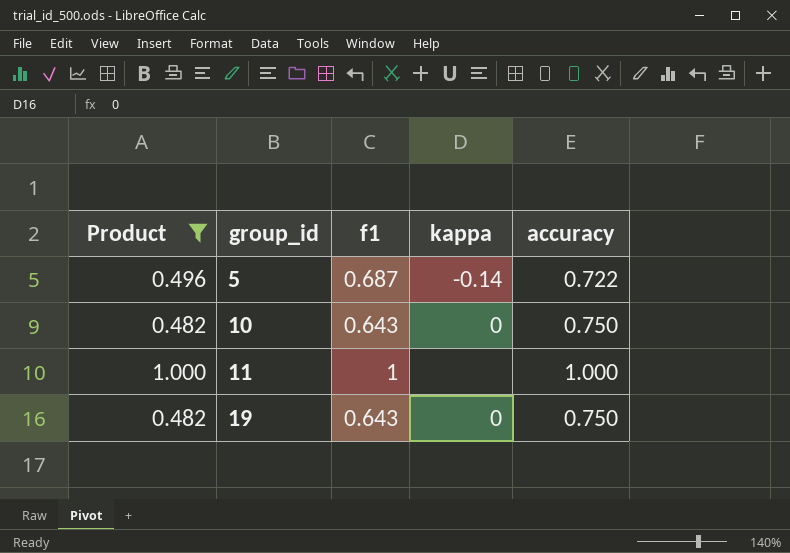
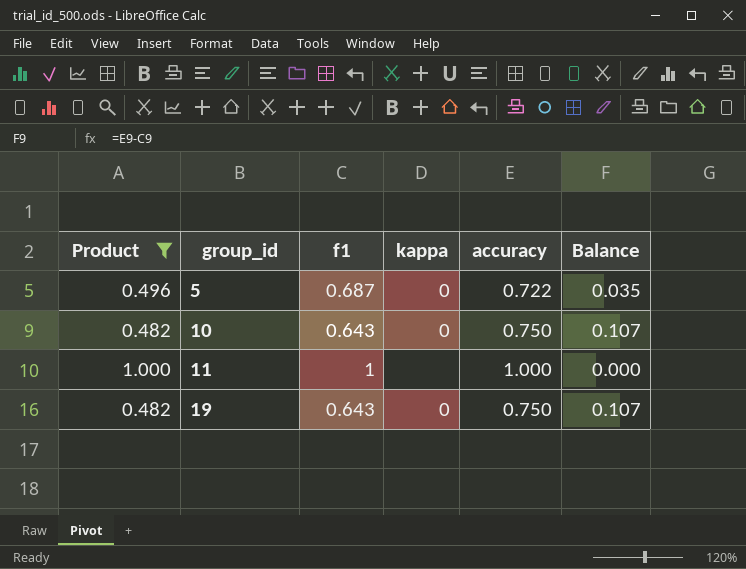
column Balance | formula: none -> [accuracy] - [f1]
5 | kappa: -0.14 -> 0

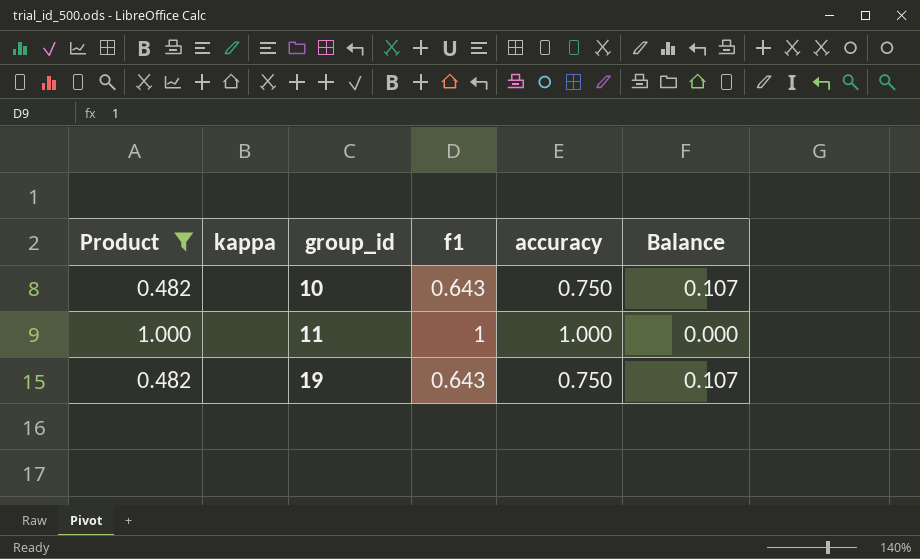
column kappa | position: 4 -> 2
row 5: 0.496 | 0.687 | 0 | 0.722 | 0.035 -> none
10 | kappa: 0 -> none
19 | kappa: 0 -> none

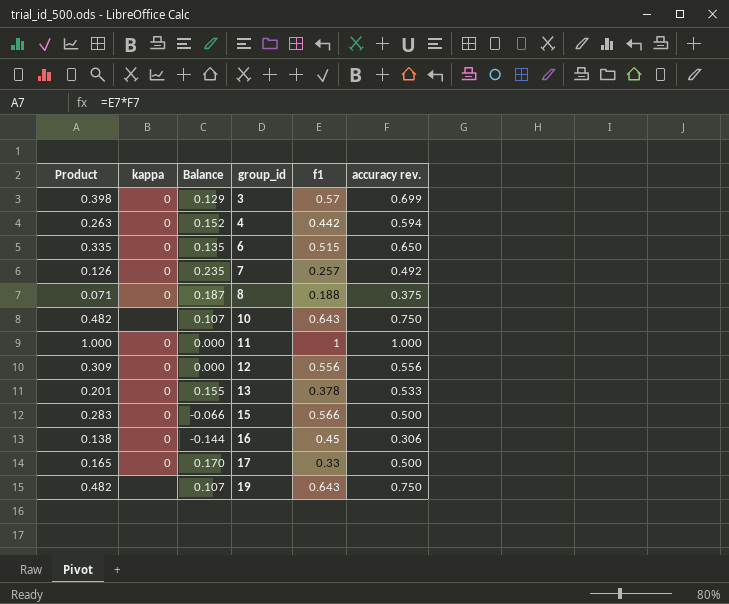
filter: Product >= 0.482 -> none
column Balance | position: 6 -> 3
column name: accuracy -> accuracy rev.
11 | kappa: none -> 0

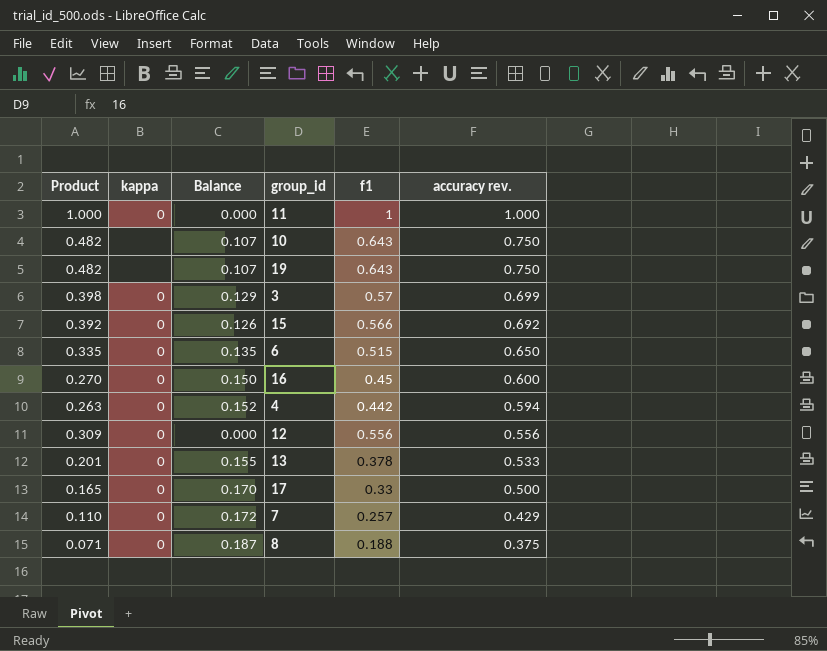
row order: group_id ascending -> accuracy rev. descending
15 | Product: 0.283 -> 0.392
15 | Balance: -0.066 -> 0.126
15 | accuracy rev.: 0.500 -> 0.692
16 | Product: 0.138 -> 0.270
16 | Balance: -0.144 -> 0.150
16 | accuracy rev.: 0.306 -> 0.600
7 | Product: 0.126 -> 0.110
7 | Balance: 0.235 -> 0.172
7 | accuracy rev.: 0.492 -> 0.429

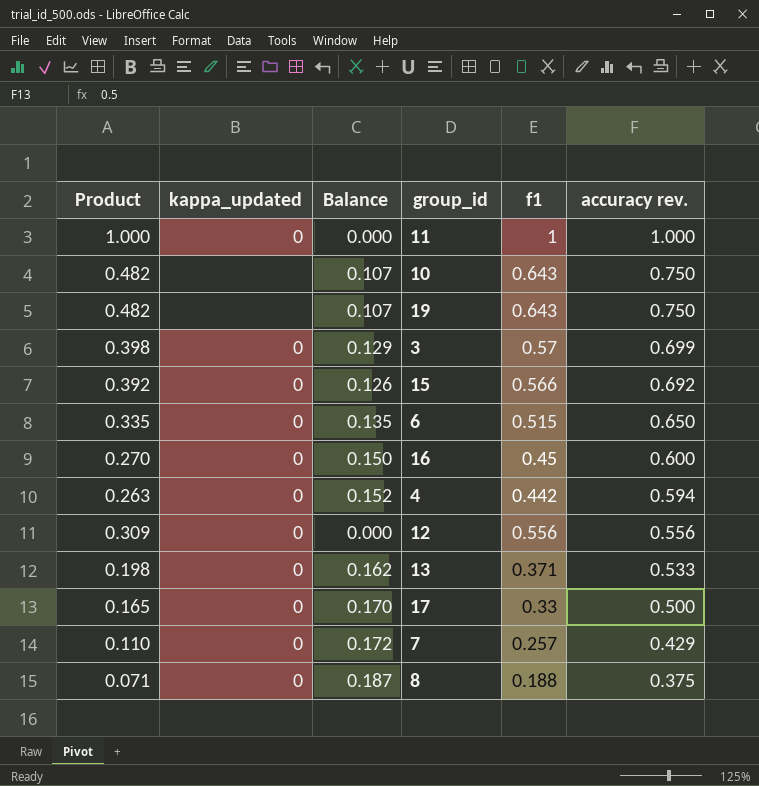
column name: kappa -> kappa_updated
13 | Product: 0.201 -> 0.198
13 | Balance: 0.155 -> 0.162
13 | f1: 0.378 -> 0.371

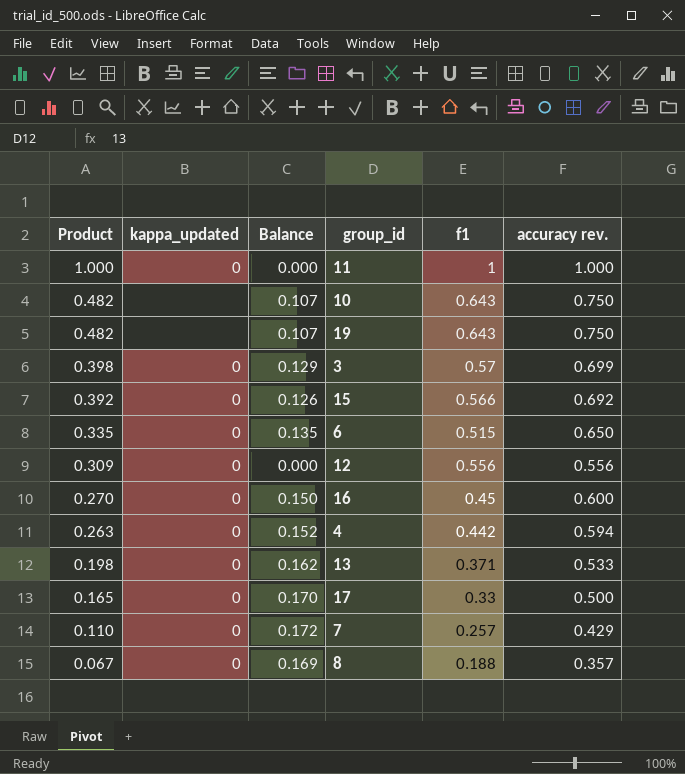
row order: accuracy rev. descending -> Product descending
8 | Product: 0.071 -> 0.067
8 | Balance: 0.187 -> 0.169
8 | accuracy rev.: 0.375 -> 0.357

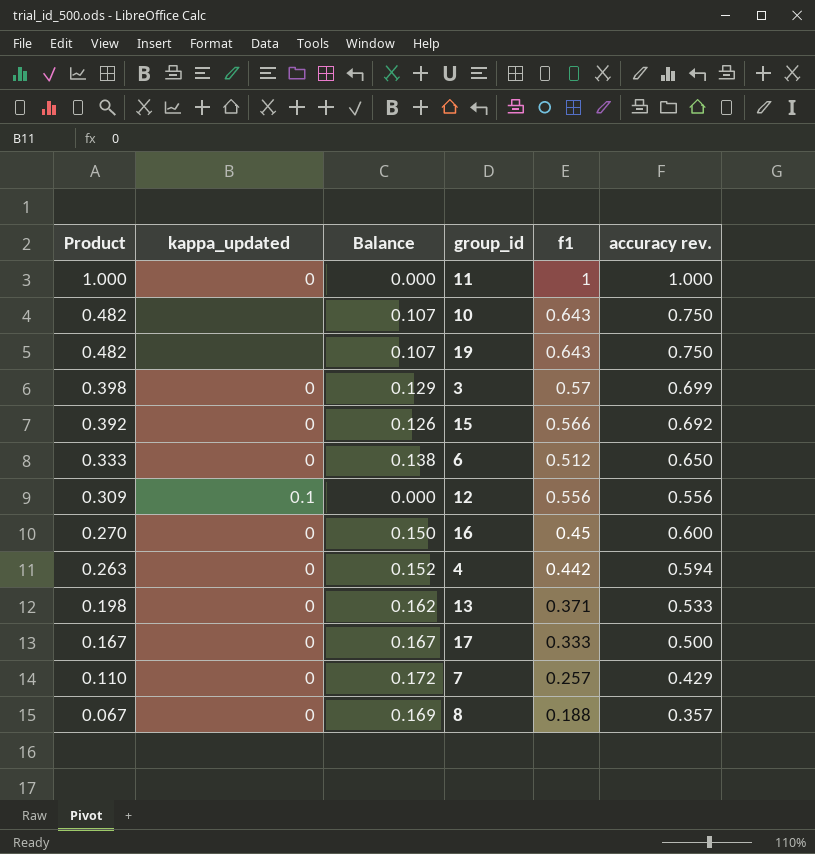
6 | Product: 0.335 -> 0.333
6 | Balance: 0.135 -> 0.138
6 | f1: 0.515 -> 0.512
12 | kappa_updated: 0 -> 0.1
17 | Product: 0.165 -> 0.167
17 | Balance: 0.170 -> 0.167
17 | f1: 0.33 -> 0.333

